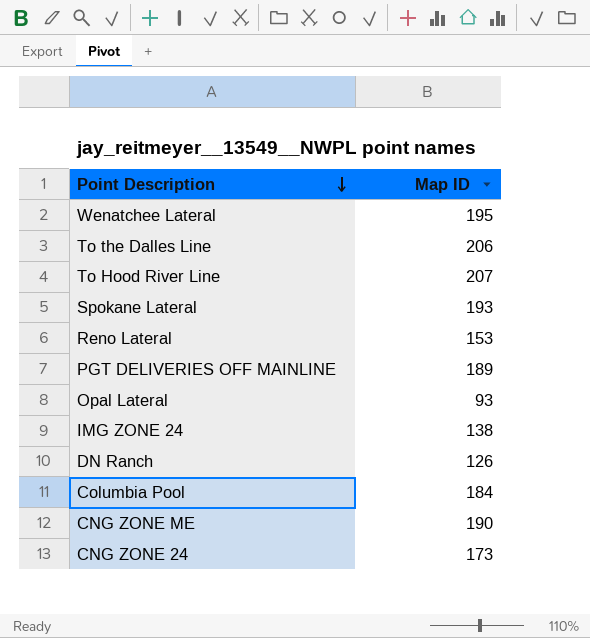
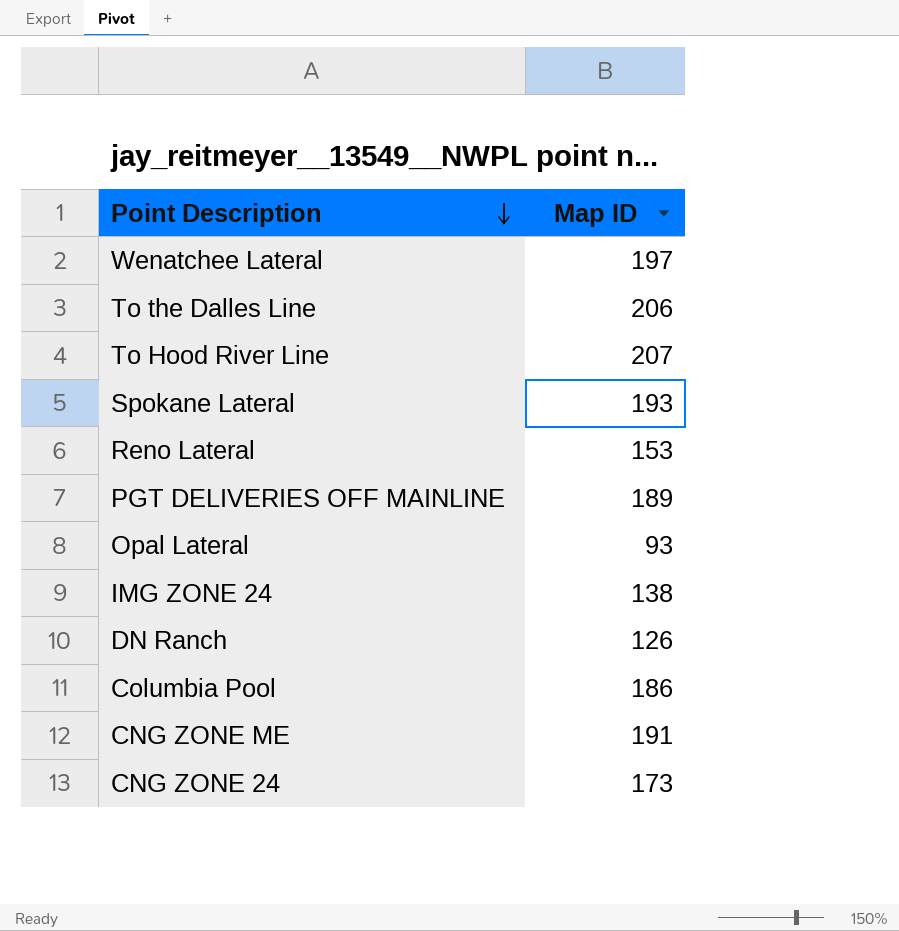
Wenatchee Lateral | Map ID: 195 -> 197
Columbia Pool | Map ID: 184 -> 186
CNG ZONE ME | Map ID: 190 -> 191

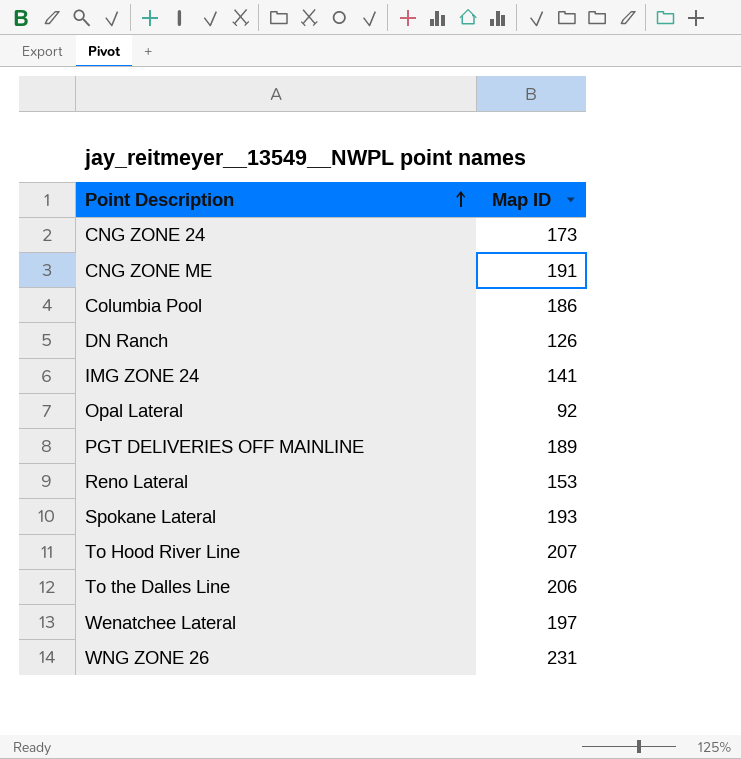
row order: Point Description descending -> Point Description ascending
IMG ZONE 24 | Map ID: 138 -> 141
Opal Lateral | Map ID: 93 -> 92
row WNG ZONE 26: none -> 231

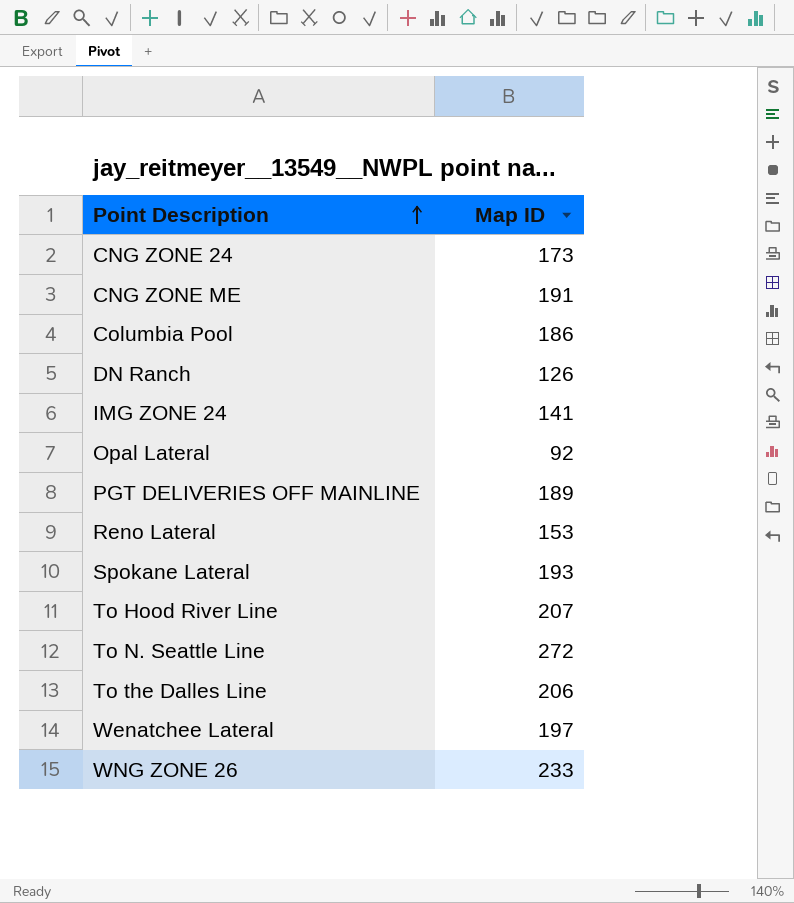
row To N. Seattle Line: none -> 272
WNG ZONE 26 | Map ID: 231 -> 233

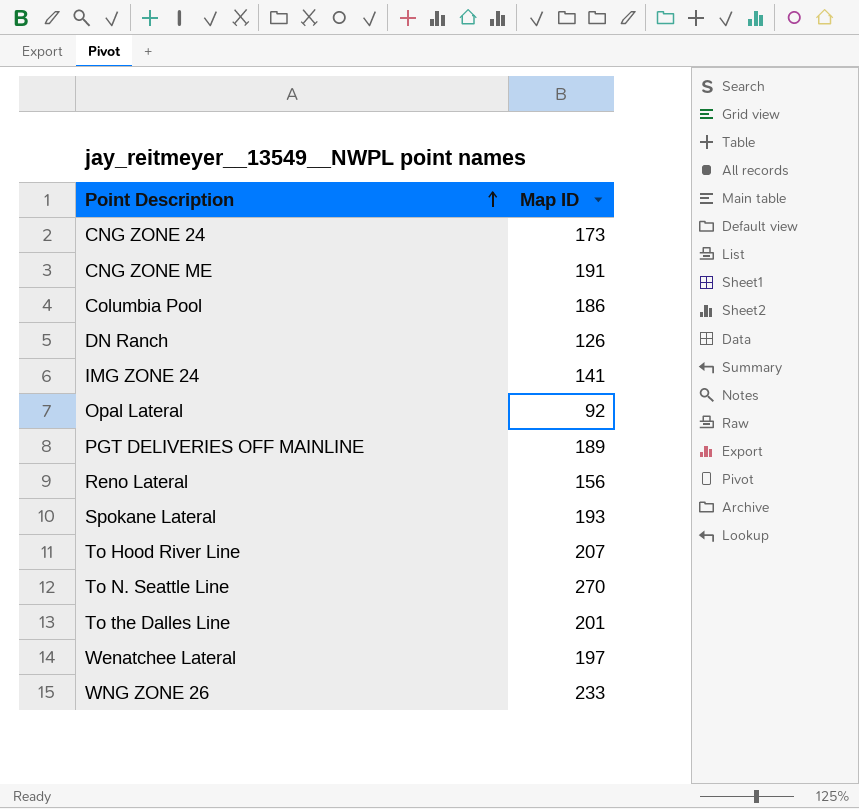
Reno Lateral | Map ID: 153 -> 156
To N. Seattle Line | Map ID: 272 -> 270
To the Dalles Line | Map ID: 206 -> 201

